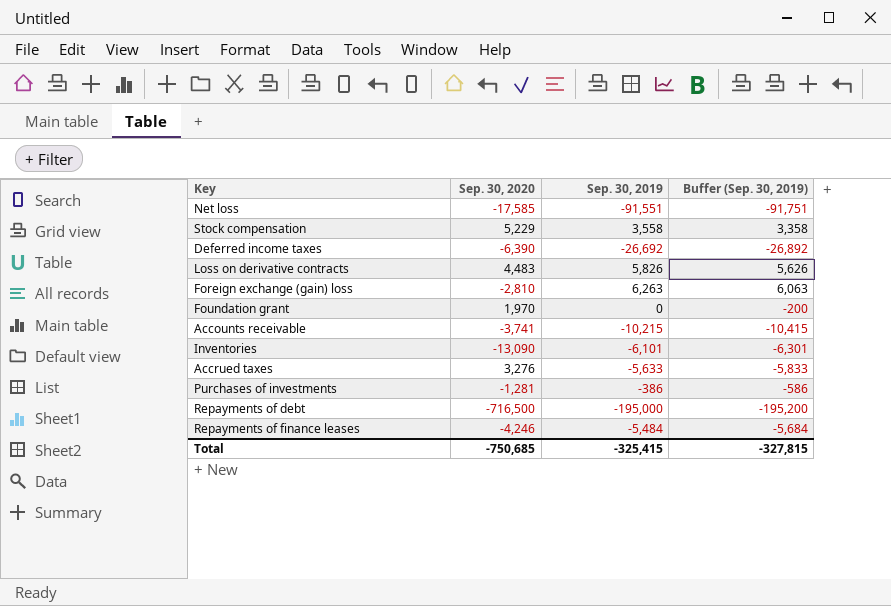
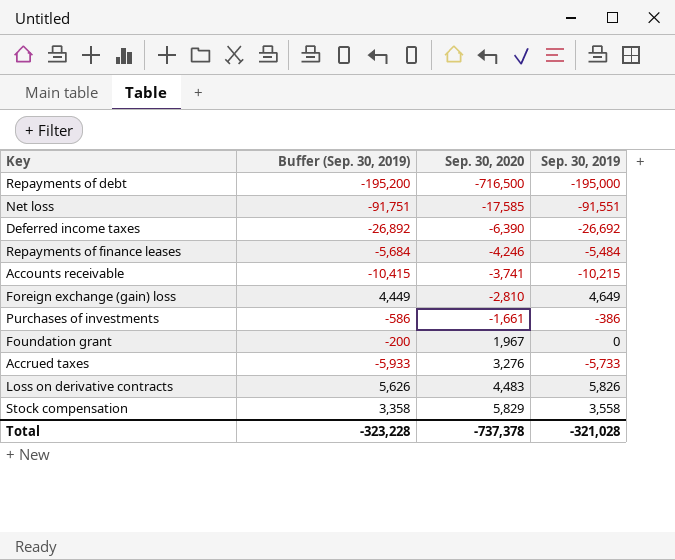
row order: none -> Sep. 30, 2020 ascending
column Buffer (Sep. 30, 2019) | position: 4 -> 2
row Inventories: -13,090 | -6,101 | -6,301 -> none
Foreign exchange (gain) loss | Buffer (Sep. 30, 2019): 6,063 -> 4,449
Foreign exchange (gain) loss | Sep. 30, 2019: 6,263 -> 4,649
Purchases of investments | Sep. 30, 2020: -1,281 -> -1,661
Foundation grant | Sep. 30, 2020: 1,970 -> 1,967
Accrued taxes | Buffer (Sep. 30, 2019): -5,833 -> -5,933
Accrued taxes | Sep. 30, 2019: -5,633 -> -5,733
Stock compensation | Sep. 30, 2020: 5,229 -> 5,829
Total | Buffer (Sep. 30, 2019): -327,815 -> -323,228
Total | Sep. 30, 2020: -750,685 -> -737,378
Total | Sep. 30, 2019: -325,415 -> -321,028

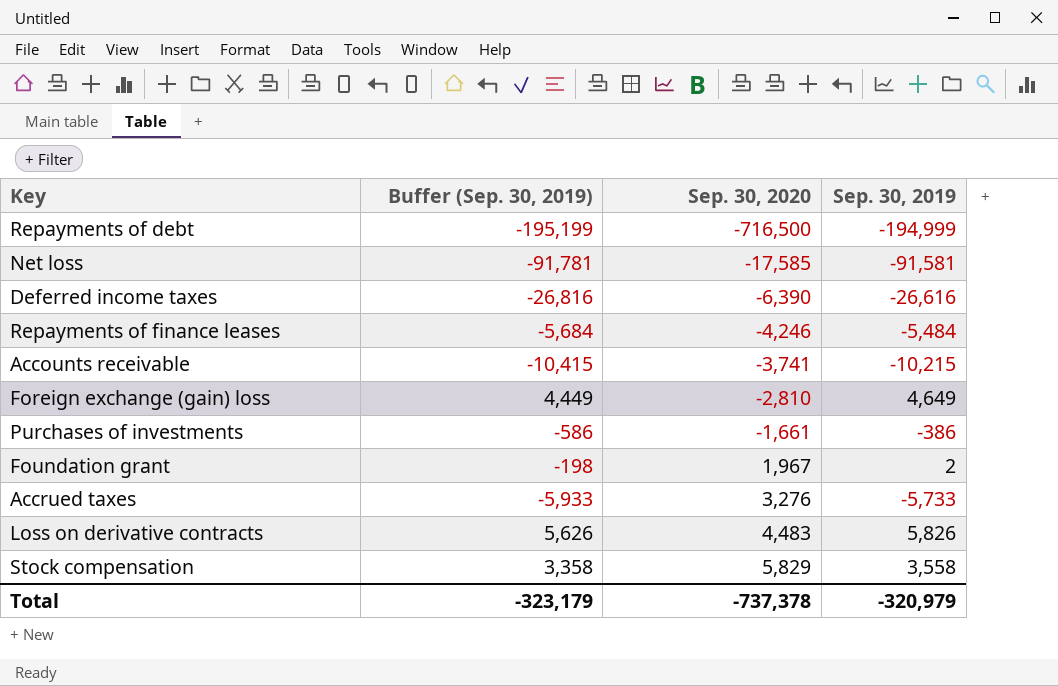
Repayments of debt | Buffer (Sep. 30, 2019): -195,200 -> -195,199
Repayments of debt | Sep. 30, 2019: -195,000 -> -194,999
Net loss | Buffer (Sep. 30, 2019): -91,751 -> -91,781
Net loss | Sep. 30, 2019: -91,551 -> -91,581
Deferred income taxes | Buffer (Sep. 30, 2019): -26,892 -> -26,816
Deferred income taxes | Sep. 30, 2019: -26,692 -> -26,616
Foundation grant | Buffer (Sep. 30, 2019): -200 -> -198
Foundation grant | Sep. 30, 2019: 0 -> 2
Total | Buffer (Sep. 30, 2019): -323,228 -> -323,179
Total | Sep. 30, 2019: -321,028 -> -320,979

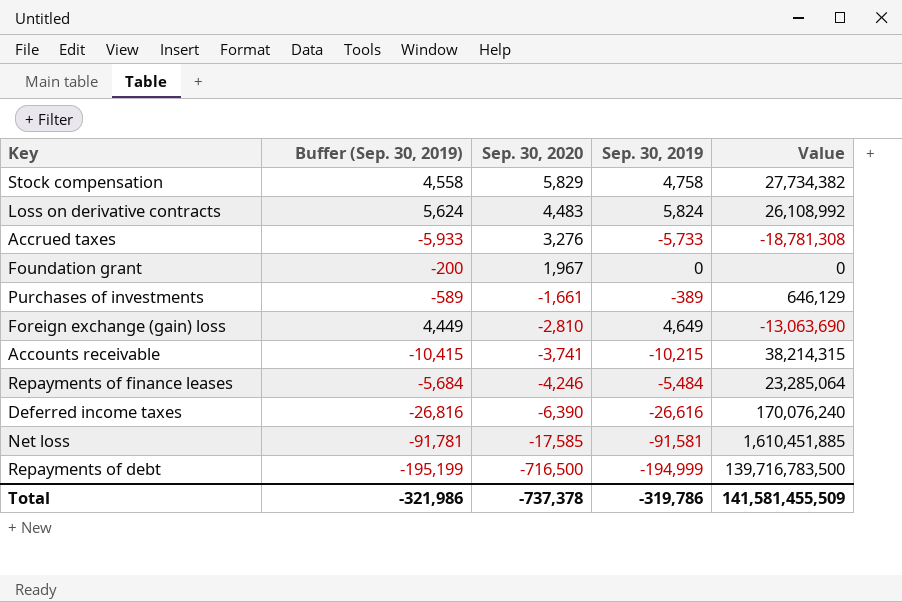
row order: Sep. 30, 2020 ascending -> Sep. 30, 2020 descending
column Value | formula: none -> [Sep. 30, 2020] * [Sep. 30, 2019]
Stock compensation | Buffer (Sep. 30, 2019): 3,358 -> 4,558
Stock compensation | Sep. 30, 2019: 3,558 -> 4,758
Loss on derivative contracts | Buffer (Sep. 30, 2019): 5,626 -> 5,624
Loss on derivative contracts | Sep. 30, 2019: 5,826 -> 5,824
Foundation grant | Buffer (Sep. 30, 2019): -198 -> -200
Foundation grant | Sep. 30, 2019: 2 -> 0
Purchases of investments | Buffer (Sep. 30, 2019): -586 -> -589
Purchases of investments | Sep. 30, 2019: -386 -> -389
Total | Buffer (Sep. 30, 2019): -323,179 -> -321,986
Total | Sep. 30, 2019: -320,979 -> -319,786

